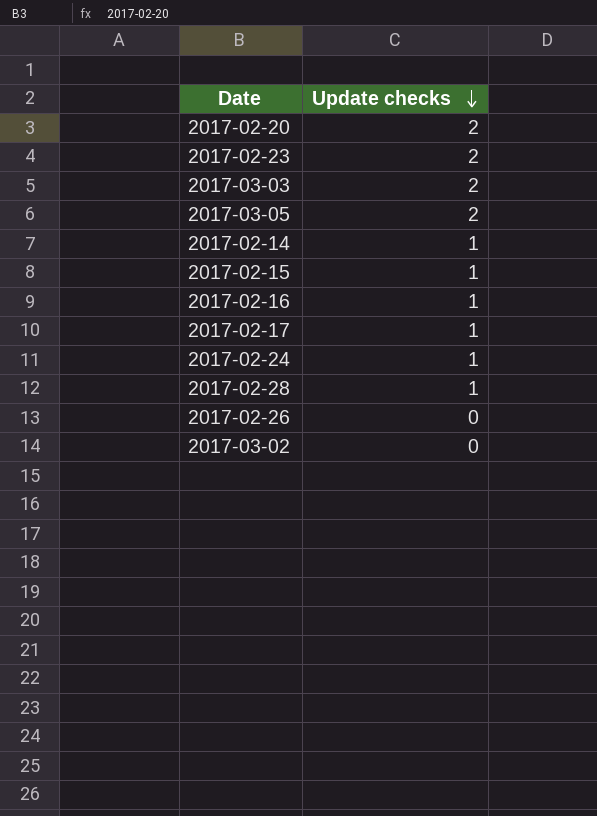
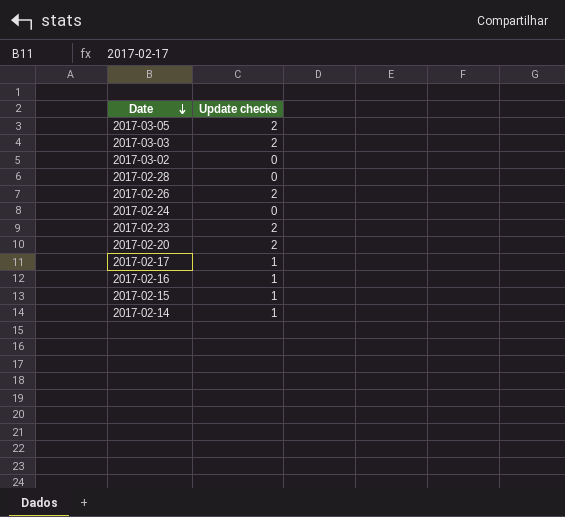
row order: Update checks descending -> Date descending
2017-02-28 | Update checks: 1 -> 0
2017-02-26 | Update checks: 0 -> 2
2017-02-24 | Update checks: 1 -> 0

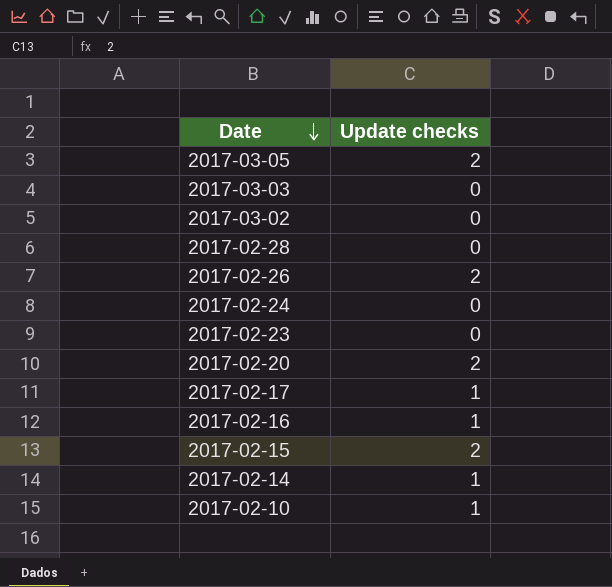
2017-03-03 | Update checks: 2 -> 0
2017-02-23 | Update checks: 2 -> 0
2017-02-15 | Update checks: 1 -> 2
row 2017-02-10: none -> 1

